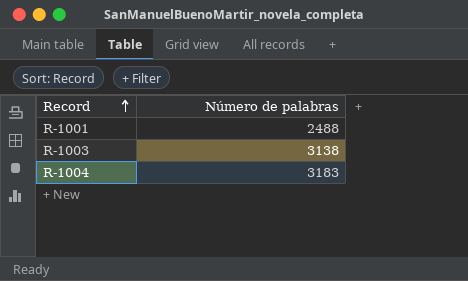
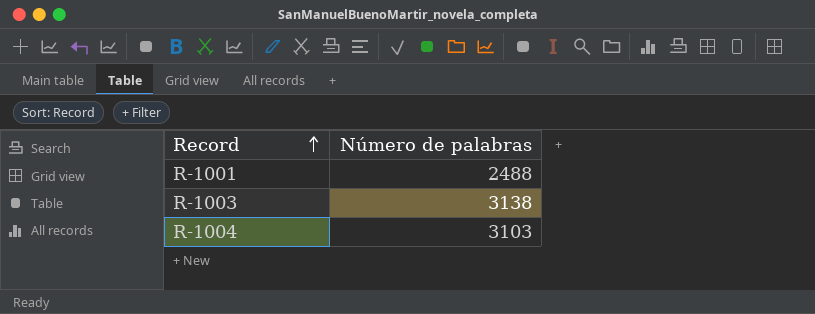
R-1004 | Número de palabras: 3183 -> 3103

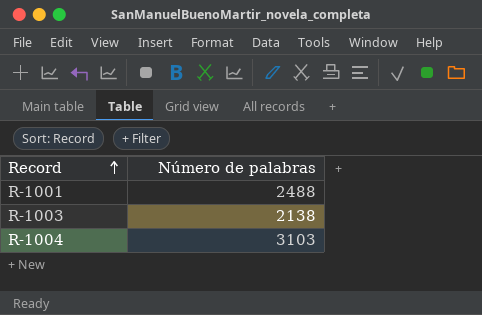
R-1003 | Número de palabras: 3138 -> 2138

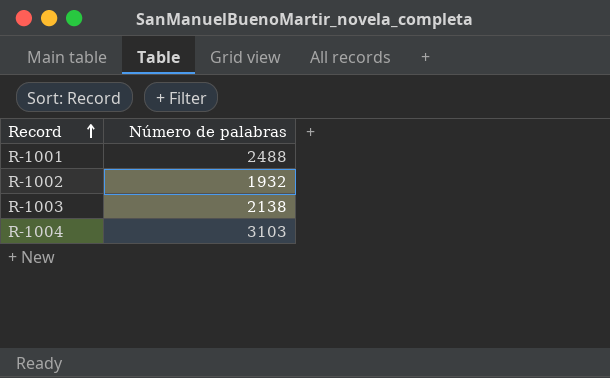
row R-1002: none -> 1932

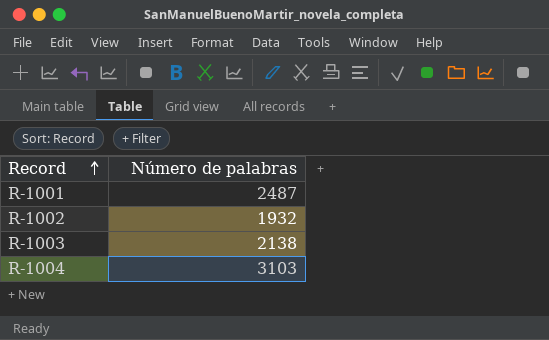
R-1001 | Número de palabras: 2488 -> 2487

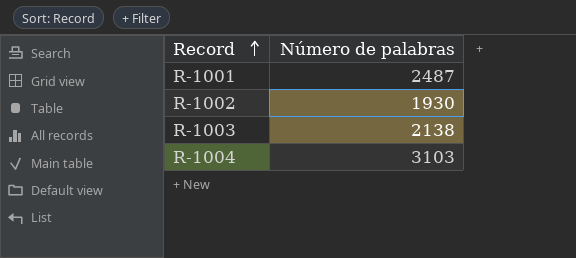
R-1002 | Número de palabras: 1932 -> 1930

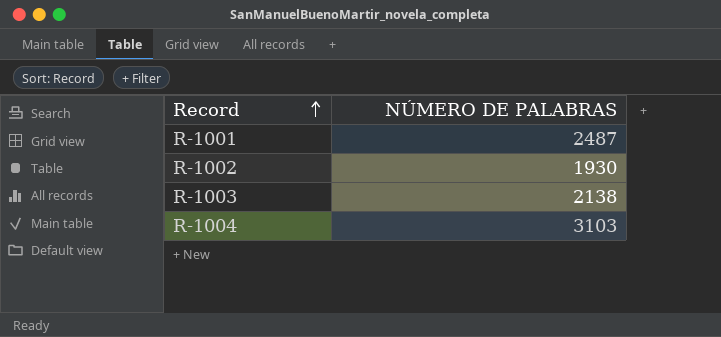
column name: Número de palabras -> NÚMERO DE PALABRAS

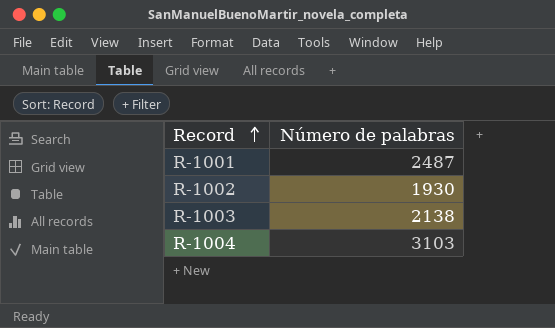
column name: NÚMERO DE PALABRAS -> Número de palabras

